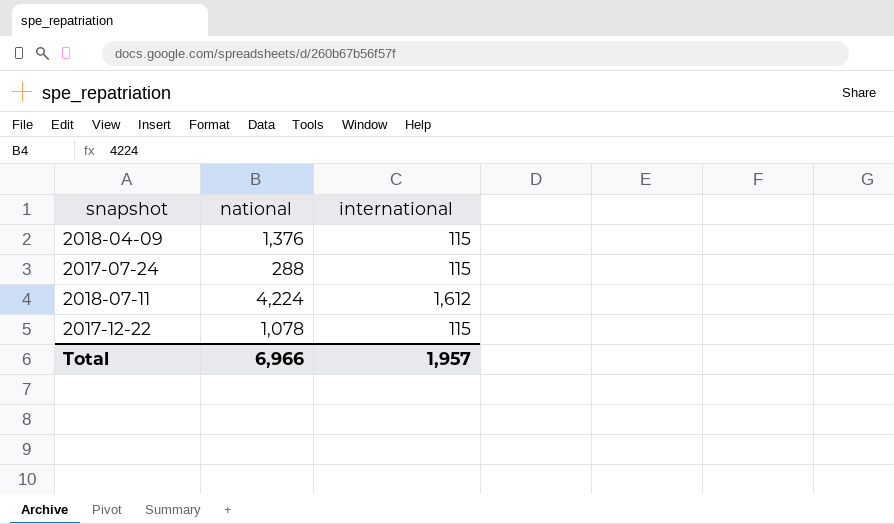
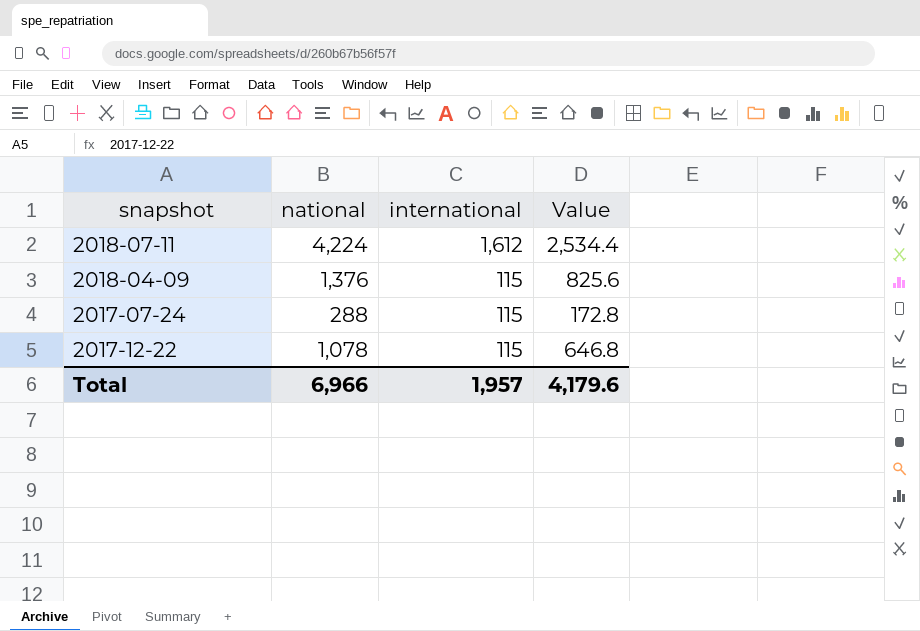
row order: none -> international descending
column Value | formula: none -> [national] * 0.6

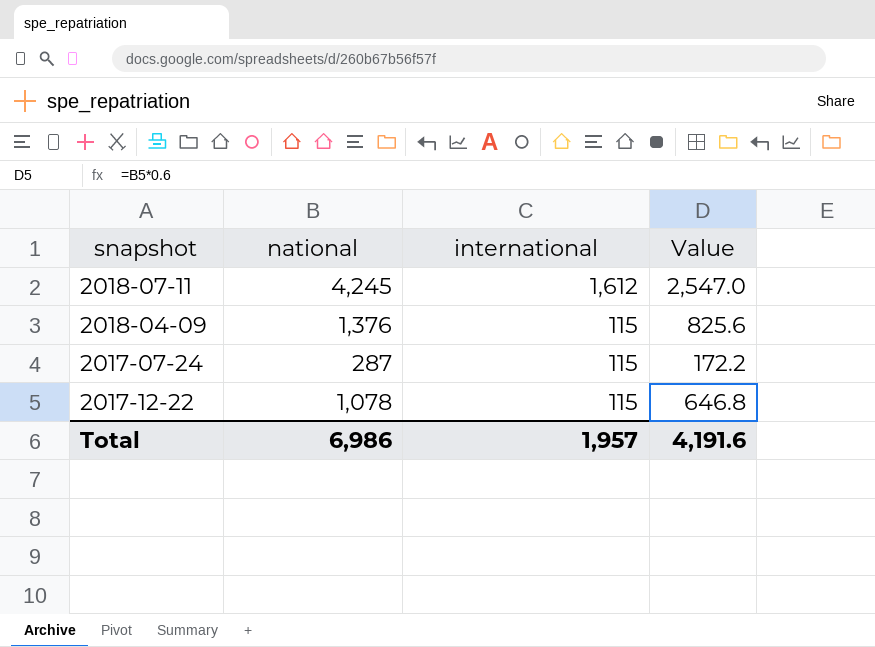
2018-07-11 | national: 4,224 -> 4,245
2018-07-11 | Value: 2,534.4 -> 2,547.0
2017-07-24 | national: 288 -> 287
2017-07-24 | Value: 172.8 -> 172.2
Total | national: 6,966 -> 6,986
Total | Value: 4,179.6 -> 4,191.6

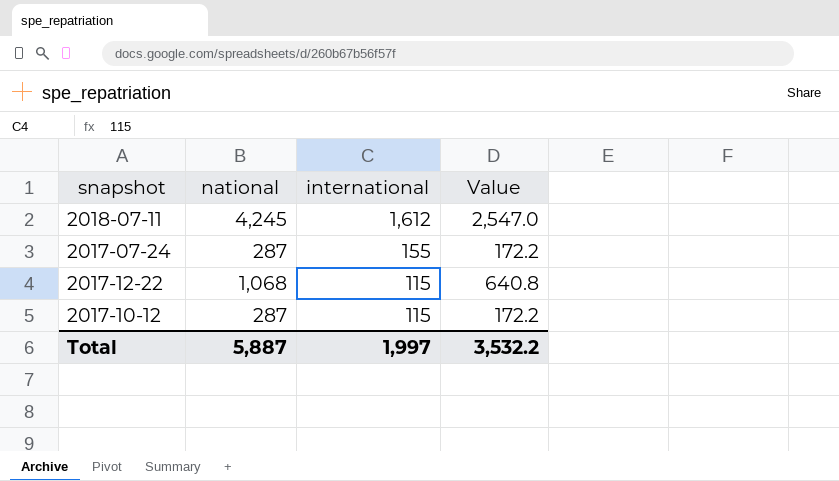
row 2018-04-09: 1,376 | 115 | 825.6 -> none
2017-07-24 | international: 115 -> 155
2017-12-22 | national: 1,078 -> 1,068
2017-12-22 | Value: 646.8 -> 640.8
row 2017-10-12: none -> 287 | 115 | 172.2
Total | national: 6,986 -> 5,887
Total | international: 1,957 -> 1,997
Total | Value: 4,191.6 -> 3,532.2

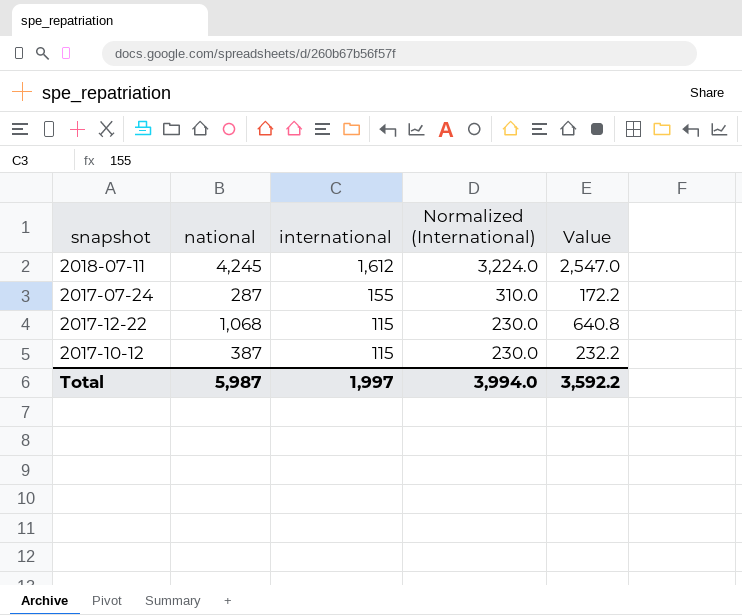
column Normalized (International) | formula: none -> [international] * 2
2017-10-12 | national: 287 -> 387
2017-10-12 | Value: 172.2 -> 232.2
Total | national: 5,887 -> 5,987
Total | Value: 3,532.2 -> 3,592.2

